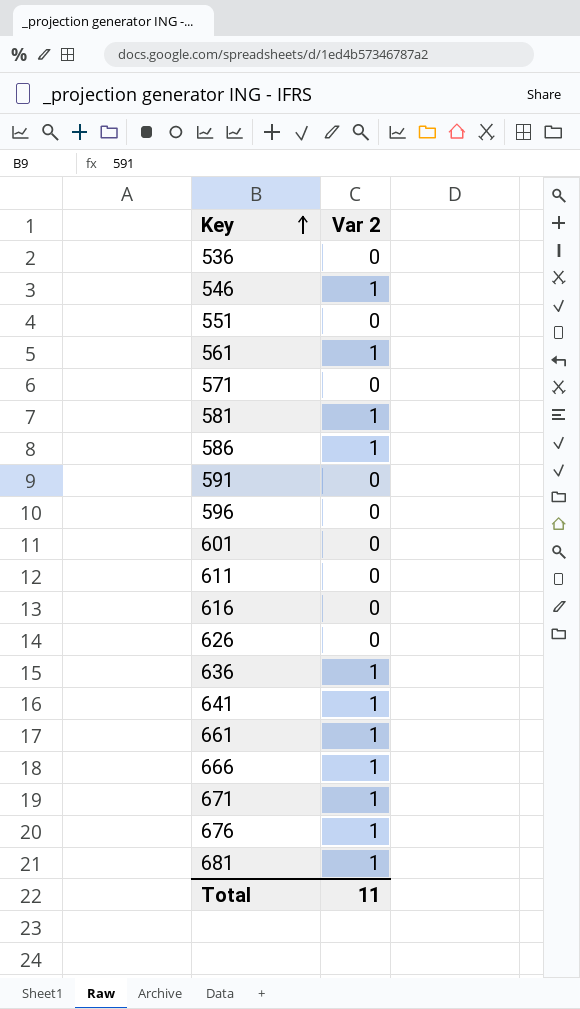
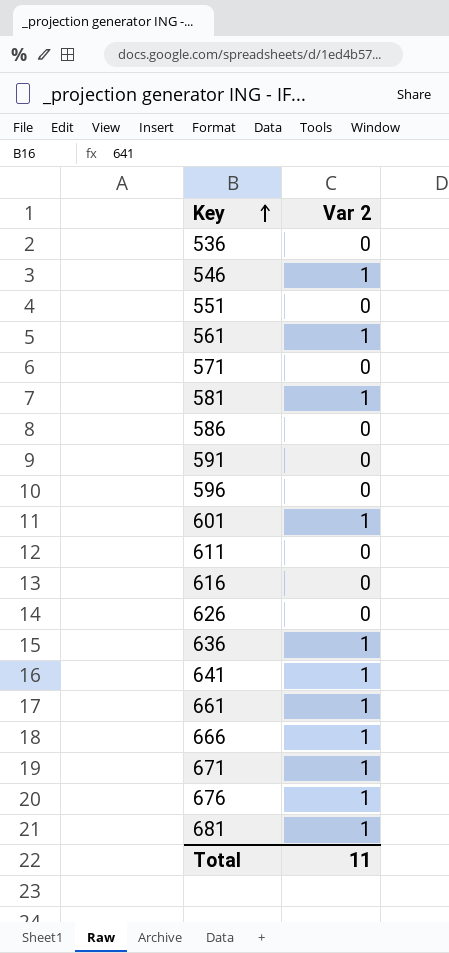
586 | Var 2: 1 -> 0
601 | Var 2: 0 -> 1

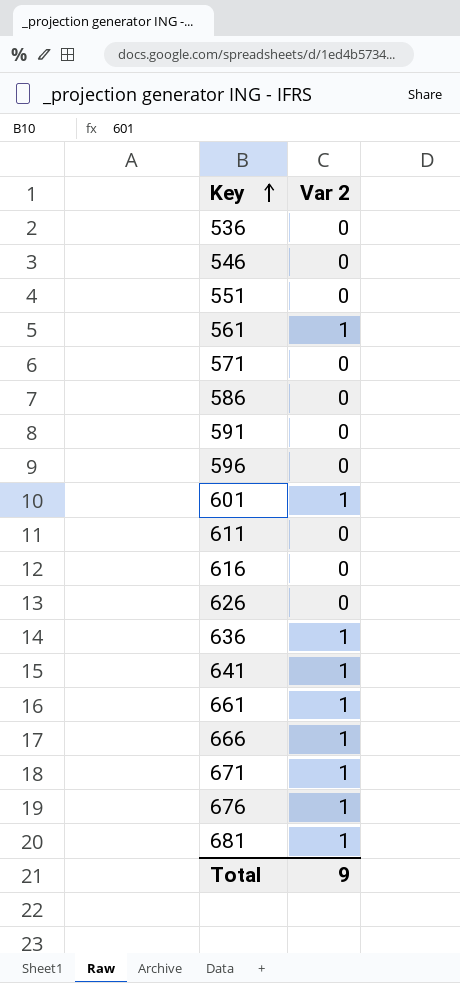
row 581: 1 -> none
546 | Var 2: 1 -> 0
Total | Var 2: 11 -> 9

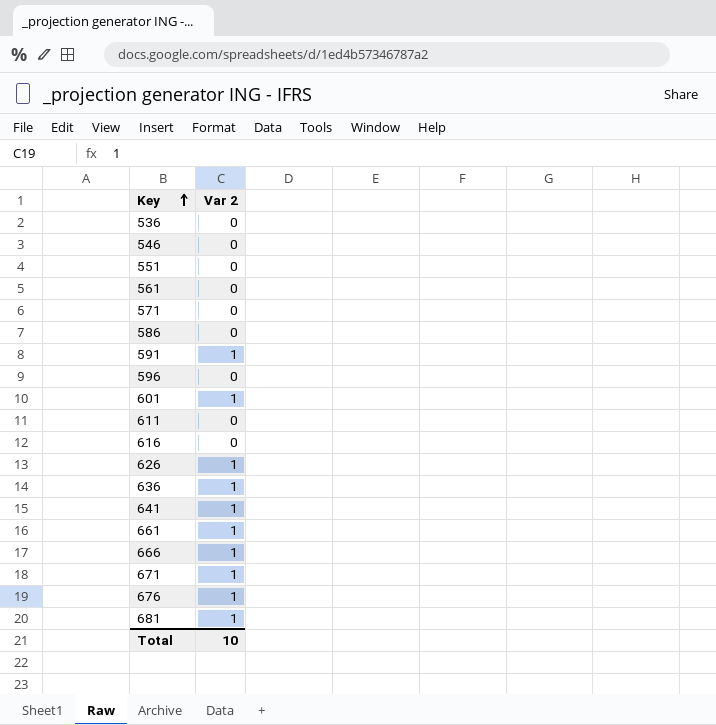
561 | Var 2: 1 -> 0
591 | Var 2: 0 -> 1
626 | Var 2: 0 -> 1
Total | Var 2: 9 -> 10

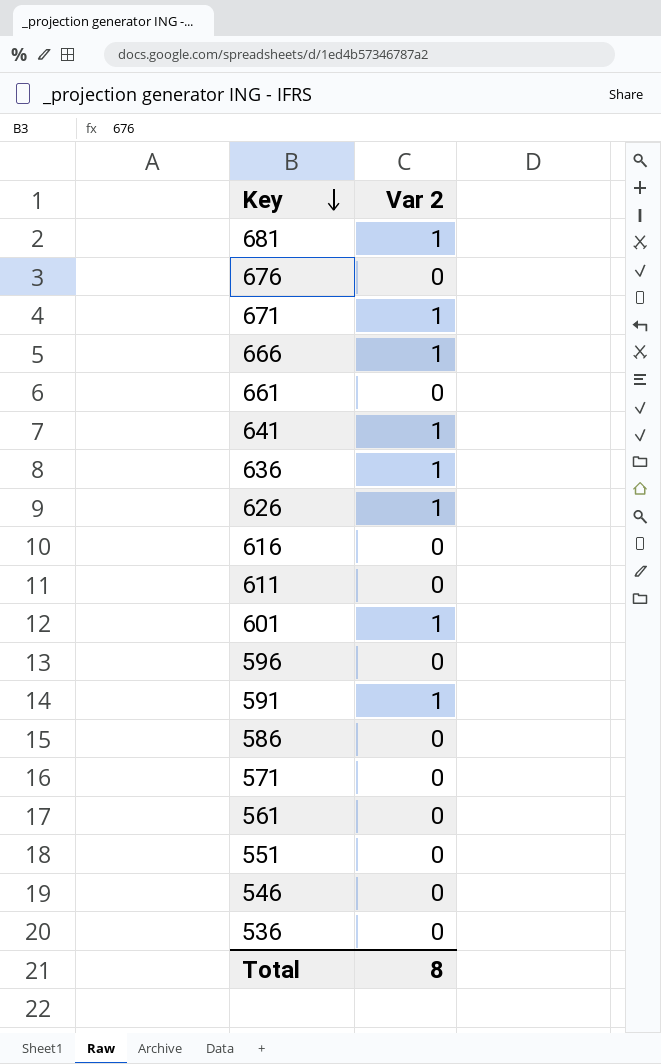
row order: Key ascending -> Key descending
676 | Var 2: 1 -> 0
661 | Var 2: 1 -> 0
Total | Var 2: 10 -> 8

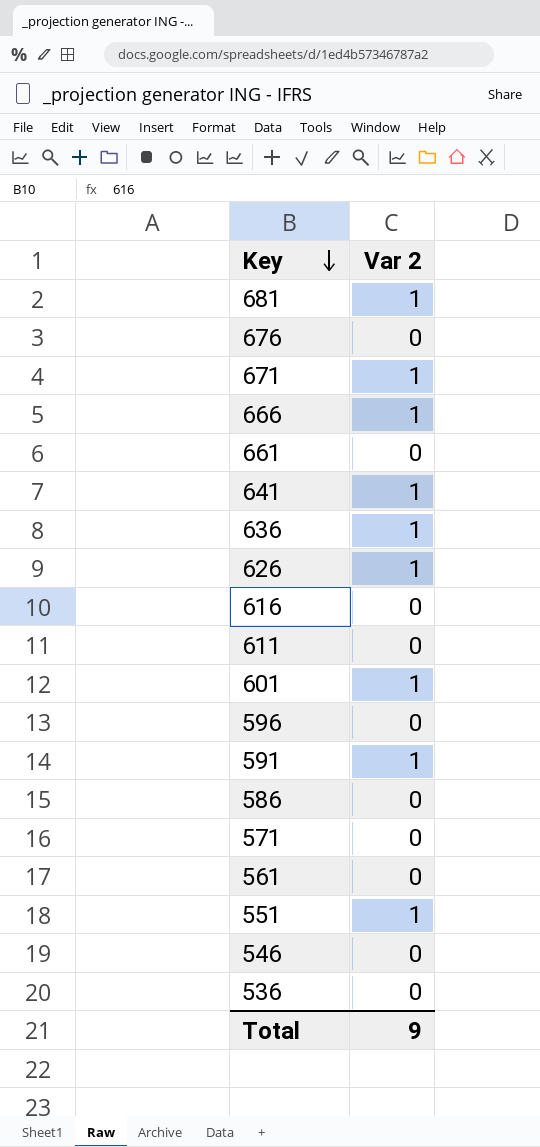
551 | Var 2: 0 -> 1
Total | Var 2: 8 -> 9

